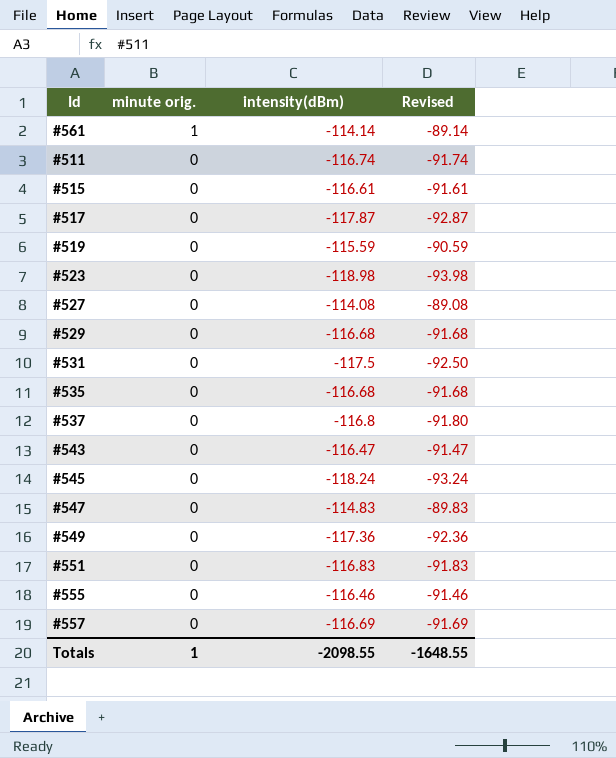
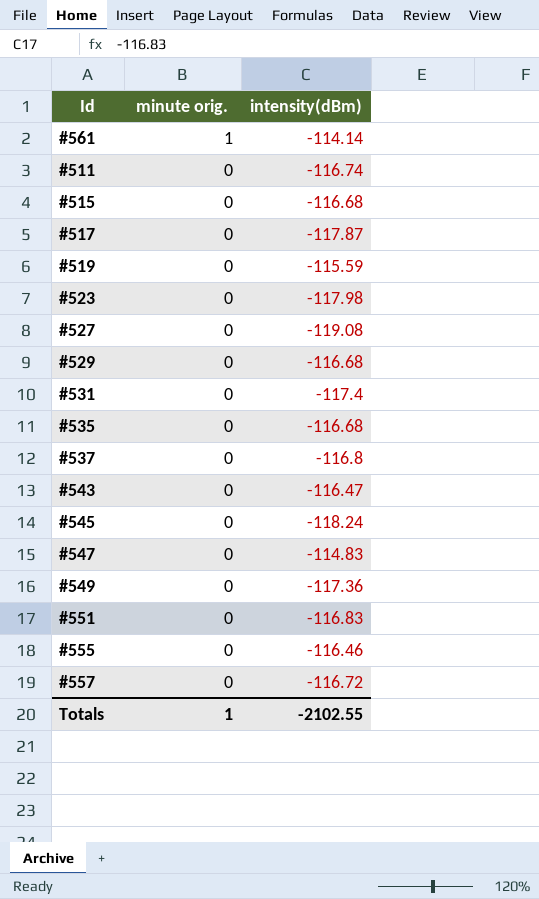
column Revised | formula: [intensity(dBm)] + 25 -> none
#515 | intensity(dBm): -116.61 -> -116.68
#523 | intensity(dBm): -118.98 -> -117.98
#527 | intensity(dBm): -114.08 -> -119.08
#531 | intensity(dBm): -117.5 -> -117.4
#557 | intensity(dBm): -116.69 -> -116.72
Totals | intensity(dBm): -2098.55 -> -2102.55

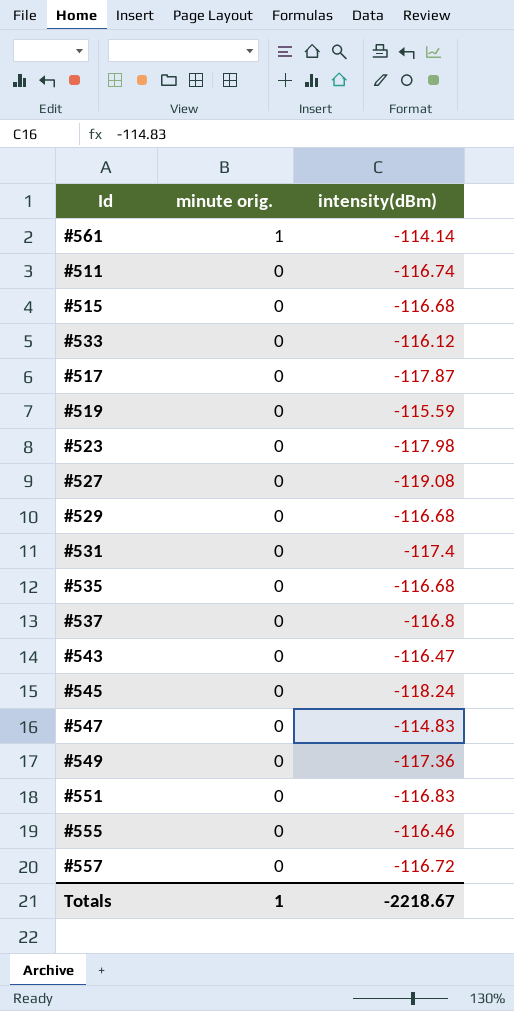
row #533: none -> 0 | -116.12
Totals | intensity(dBm): -2102.55 -> -2218.67

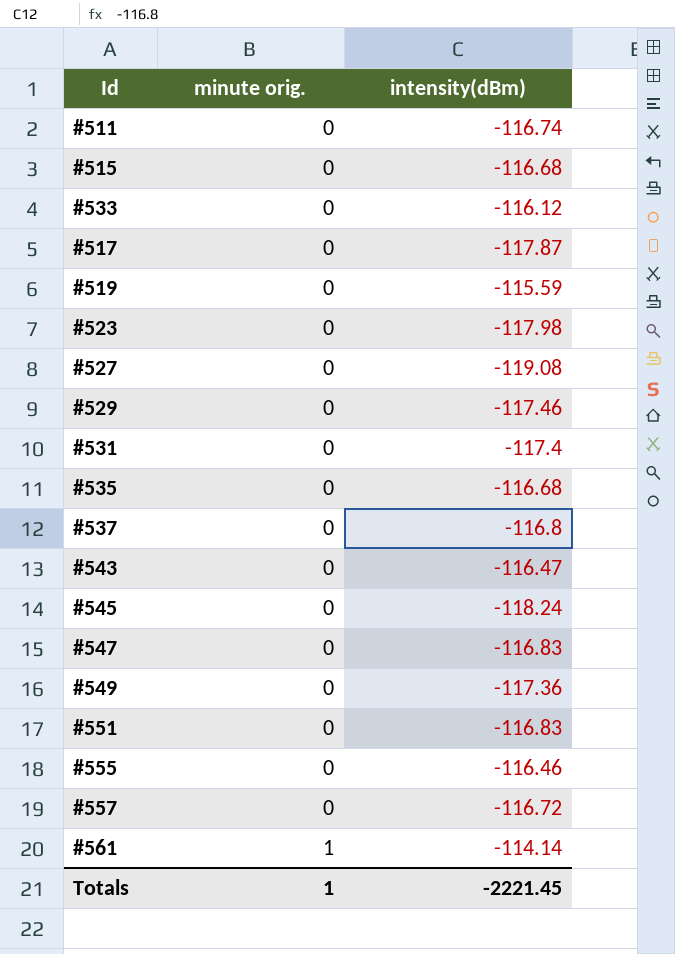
row order: minute orig. descending -> minute orig. ascending
#529 | intensity(dBm): -116.68 -> -117.46
#547 | intensity(dBm): -114.83 -> -116.83
Totals | intensity(dBm): -2218.67 -> -2221.45

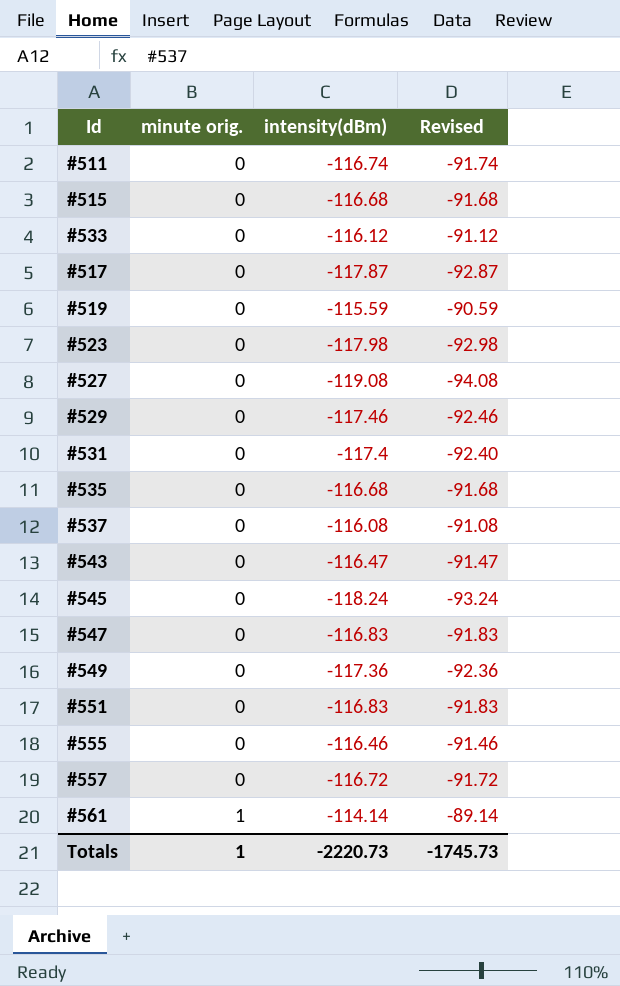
column Revised | formula: none -> [intensity(dBm)] + 25
#537 | intensity(dBm): -116.8 -> -116.08
Totals | intensity(dBm): -2221.45 -> -2220.73

